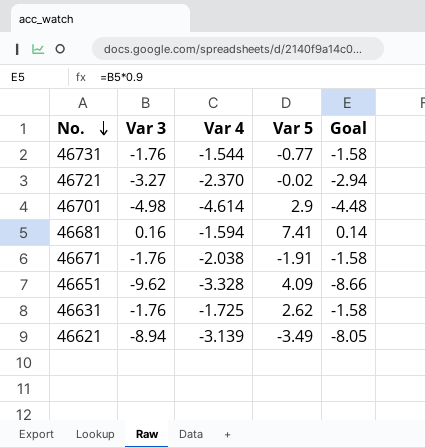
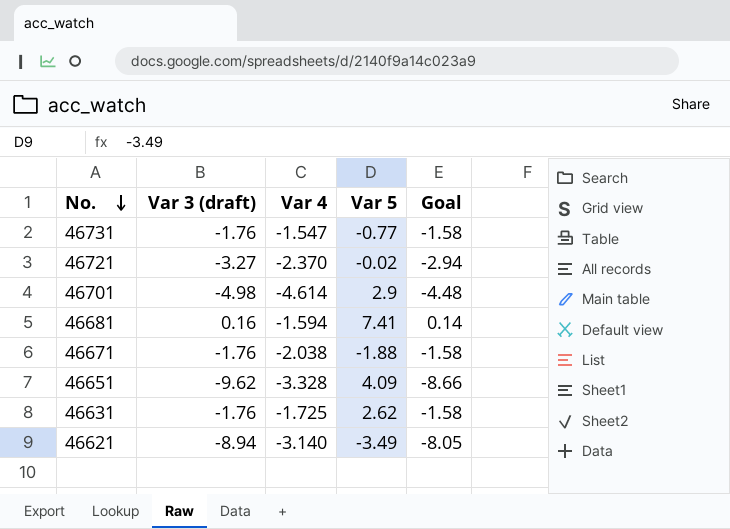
column name: Var 3 -> Var 3 (draft)
46731 | Var 4: -1.544 -> -1.547
46671 | Var 5: -1.91 -> -1.88
46621 | Var 4: -3.139 -> -3.140

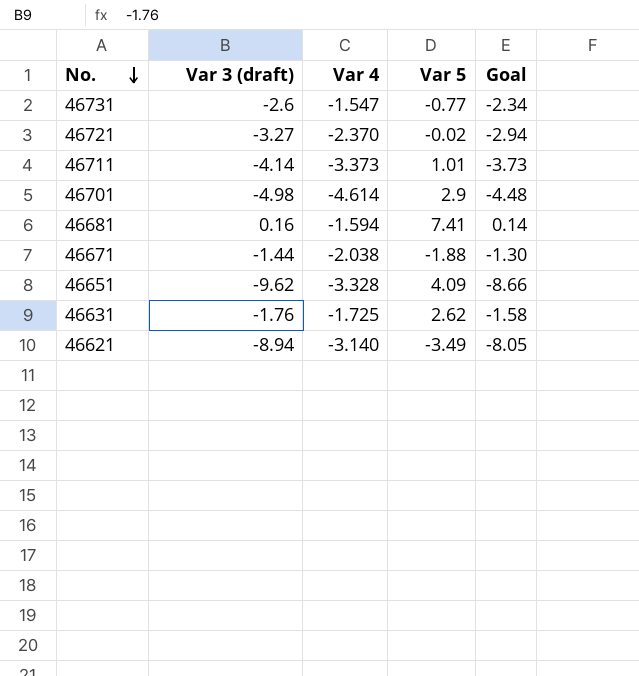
46731 | Var 3 (draft): -1.76 -> -2.6
46731 | Goal: -1.58 -> -2.34
row 46711: none -> -4.14 | -3.373 | 1.01 | -3.73
46671 | Var 3 (draft): -1.76 -> -1.44
46671 | Goal: -1.58 -> -1.30

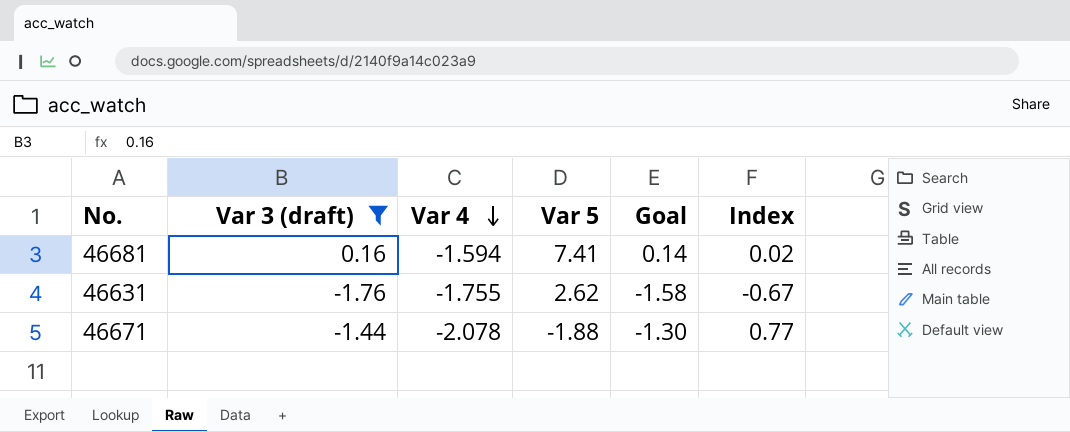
filter: none -> Var 3 (draft) >= -1.76
row order: No. descending -> Var 4 descending
column Index | formula: none -> [Var 3 (draft)] / [Var 5]
46631 | Var 4: -1.725 -> -1.755
46671 | Var 4: -2.038 -> -2.078

